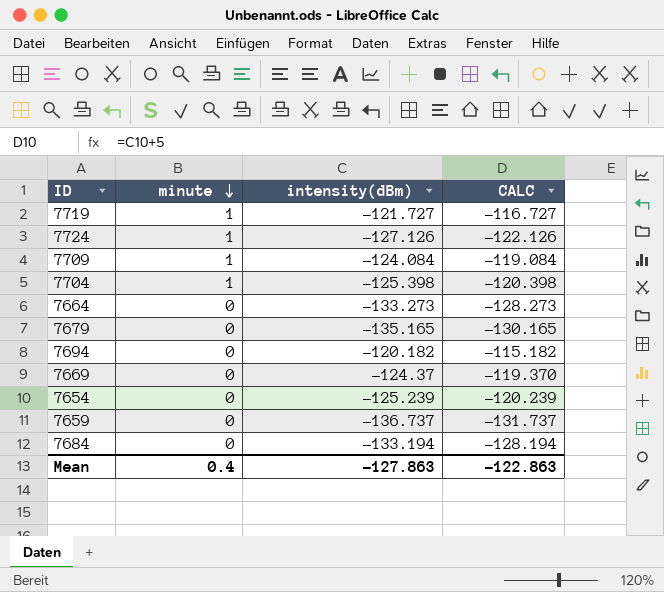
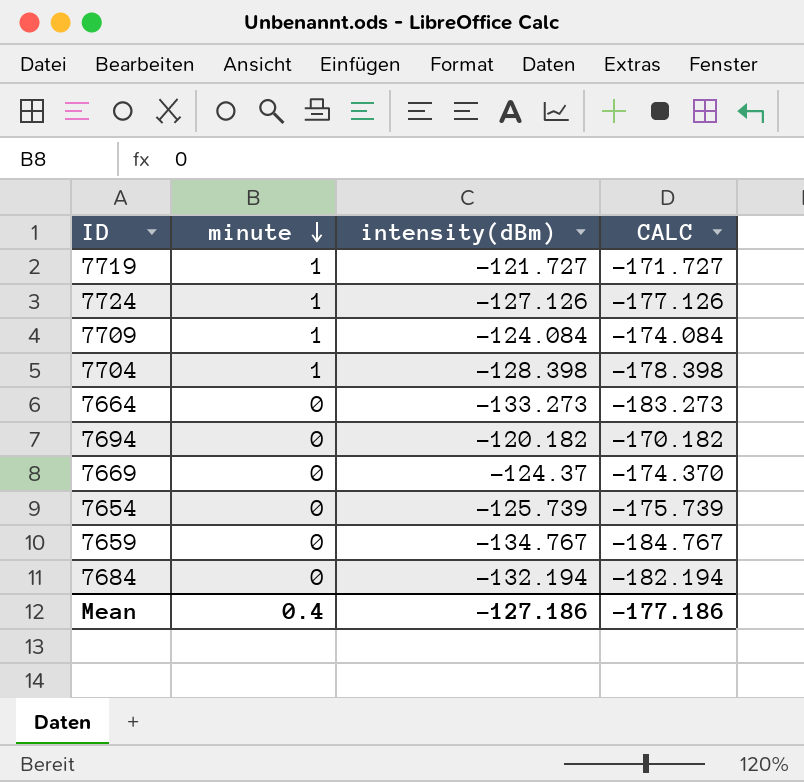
column CALC | formula: [intensity(dBm)] + 5 -> [intensity(dBm)] - 50
row 7679: 0 | -135.165 | -130.165 -> none
7704 | intensity(dBm): -125.398 -> -128.398
7654 | intensity(dBm): -125.239 -> -125.739
7659 | intensity(dBm): -136.737 -> -134.767
7684 | intensity(dBm): -133.194 -> -132.194
Mean | intensity(dBm): -127.863 -> -127.186
Mean | CALC: -122.863 -> -177.186

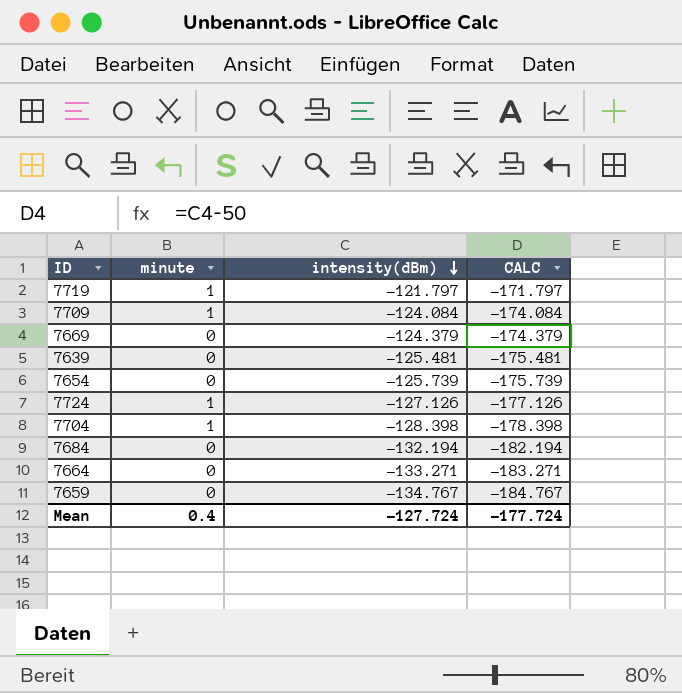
row order: minute descending -> intensity(dBm) descending
row 7694: 0 | -120.182 | -170.182 -> none
7719 | intensity(dBm): -121.727 -> -121.797
7719 | CALC: -171.727 -> -171.797
7669 | intensity(dBm): -124.37 -> -124.379
7669 | CALC: -174.370 -> -174.379
row 7639: none -> 0 | -125.481 | -175.481
7664 | intensity(dBm): -133.273 -> -133.271
7664 | CALC: -183.273 -> -183.271
Mean | intensity(dBm): -127.186 -> -127.724
Mean | CALC: -177.186 -> -177.724

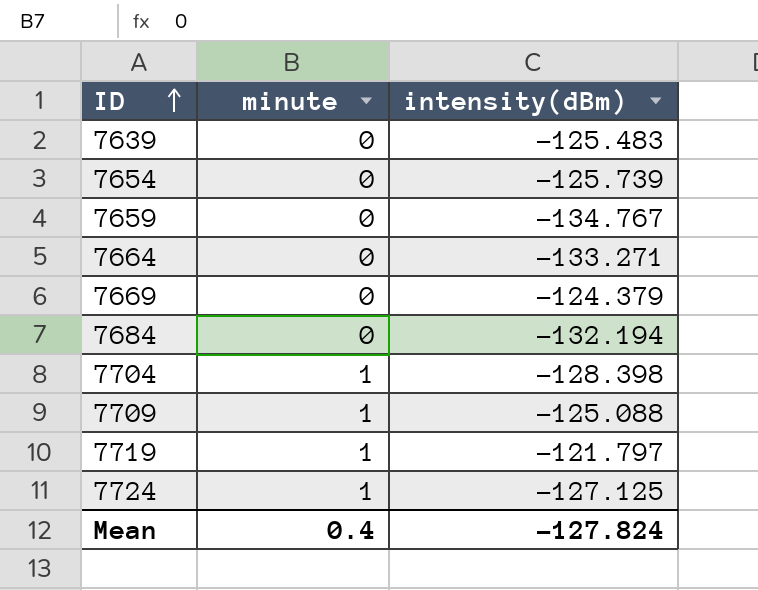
row order: intensity(dBm) descending -> ID ascending
column CALC | formula: [intensity(dBm)] - 50 -> none
7639 | intensity(dBm): -125.481 -> -125.483
7709 | intensity(dBm): -124.084 -> -125.088
7724 | intensity(dBm): -127.126 -> -127.125
Mean | intensity(dBm): -127.724 -> -127.824

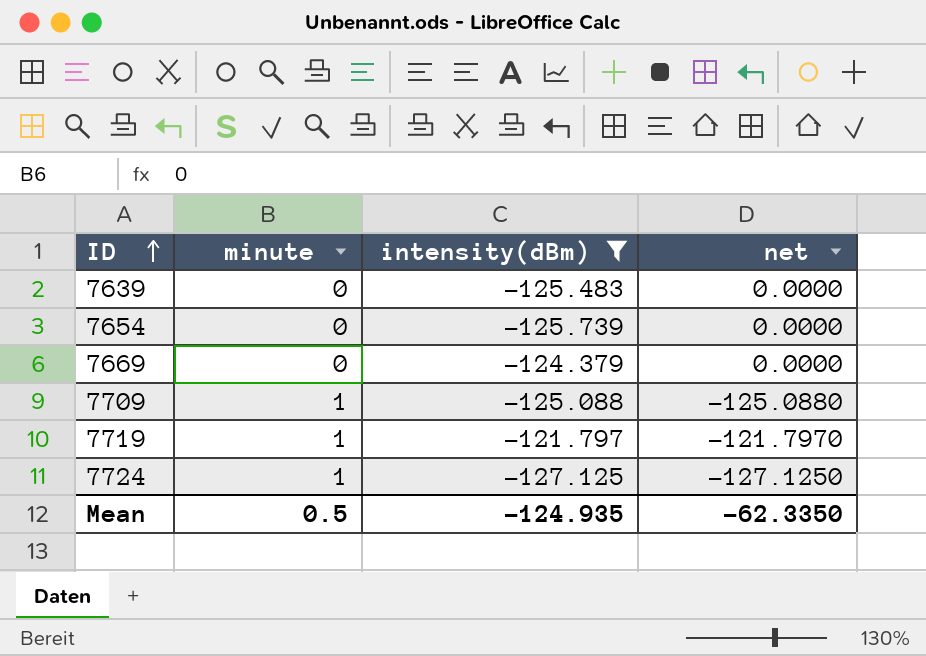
filter: none -> intensity(dBm) >= -127.125
column net | formula: none -> [minute] * [intensity(dBm)]
Mean | minute: 0.4 -> 0.5
Mean | intensity(dBm): -127.824 -> -124.935

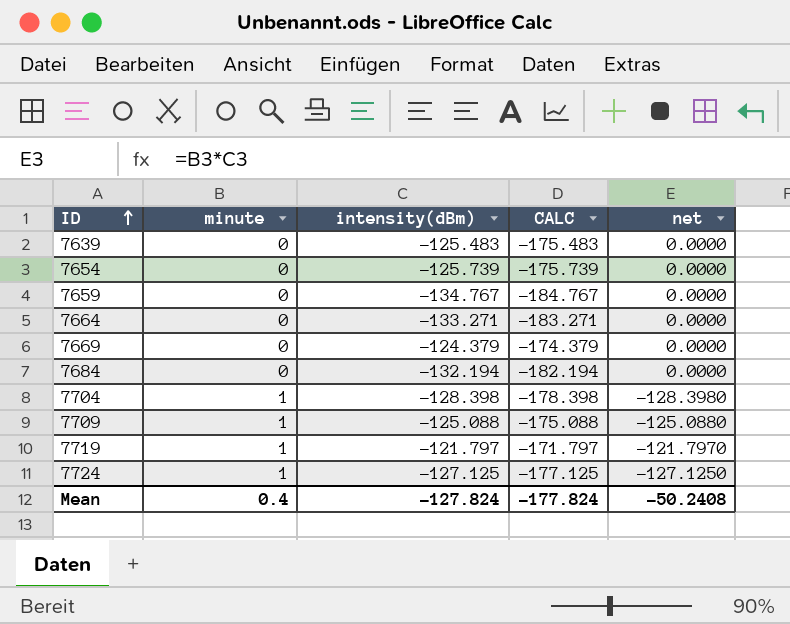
filter: intensity(dBm) >= -127.125 -> none
column CALC | formula: none -> [intensity(dBm)] - 50
Mean | minute: 0.5 -> 0.4
Mean | intensity(dBm): -124.935 -> -127.824
Mean | net: -62.3350 -> -50.2408

